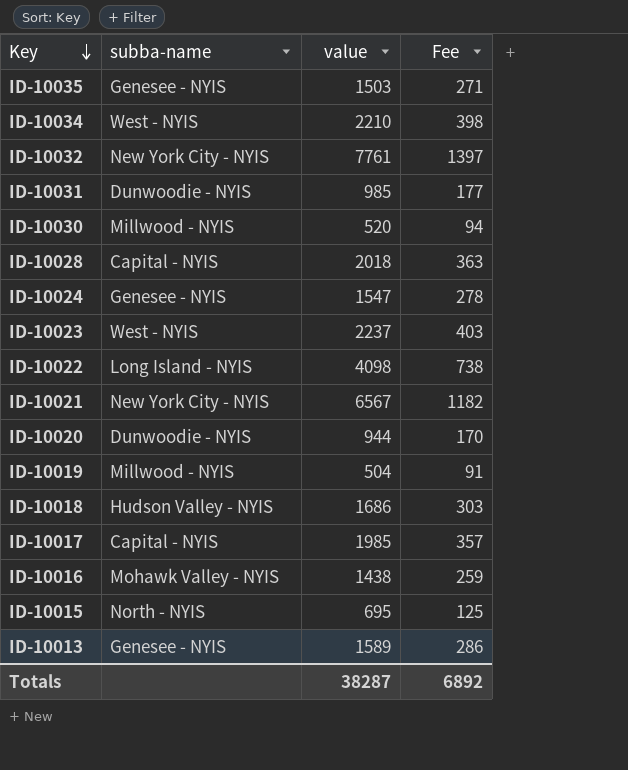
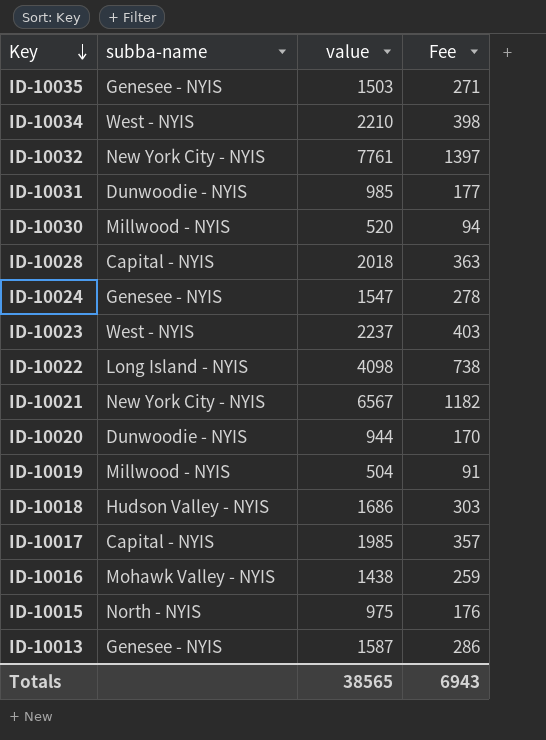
ID-10015 | value: 695 -> 975
ID-10015 | Fee: 125 -> 176
ID-10013 | value: 1589 -> 1587
Totals | value: 38287 -> 38565
Totals | Fee: 6892 -> 6943

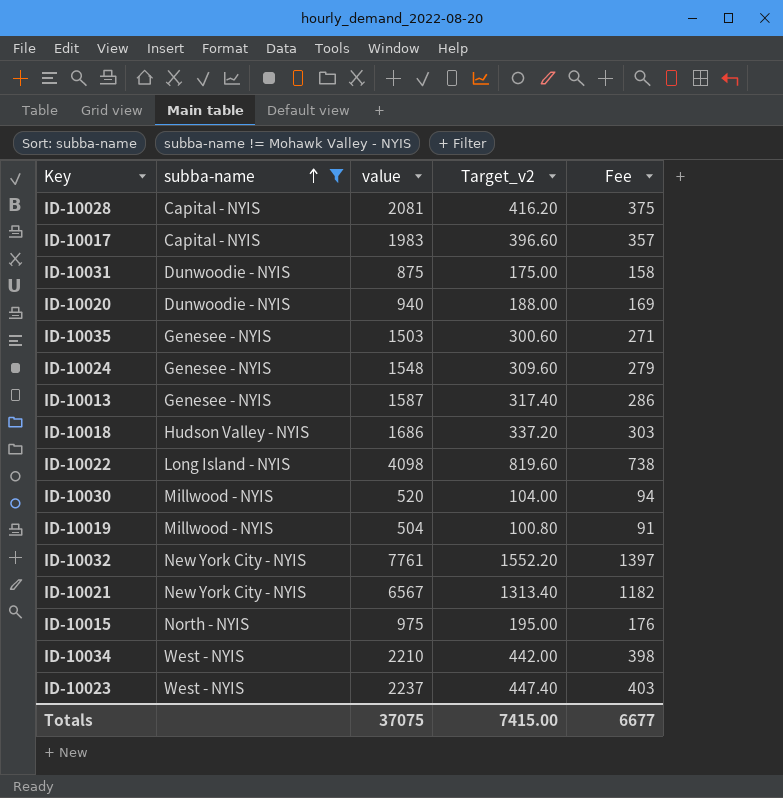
filter: none -> subba-name != Mohawk Valley - NYIS
row order: Key descending -> subba-name ascending
column Target_v2 | formula: none -> [value] * 0.2
ID-10028 | value: 2018 -> 2081
ID-10028 | Fee: 363 -> 375
ID-10017 | value: 1985 -> 1983
ID-10031 | value: 985 -> 875
ID-10031 | Fee: 177 -> 158
ID-10020 | value: 944 -> 940
ID-10020 | Fee: 170 -> 169
ID-10024 | value: 1547 -> 1548
ID-10024 | Fee: 278 -> 279
Totals | value: 38565 -> 37075
Totals | Fee: 6943 -> 6677

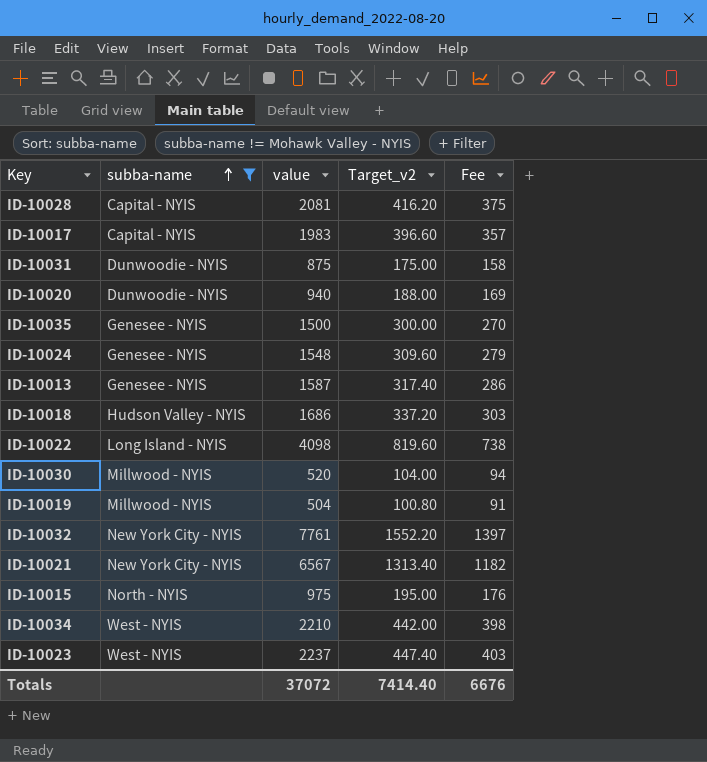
ID-10035 | value: 1503 -> 1500
ID-10035 | Target_v2: 300.60 -> 300.00
ID-10035 | Fee: 271 -> 270
Totals | value: 37075 -> 37072
Totals | Target_v2: 7415.00 -> 7414.40
Totals | Fee: 6677 -> 6676

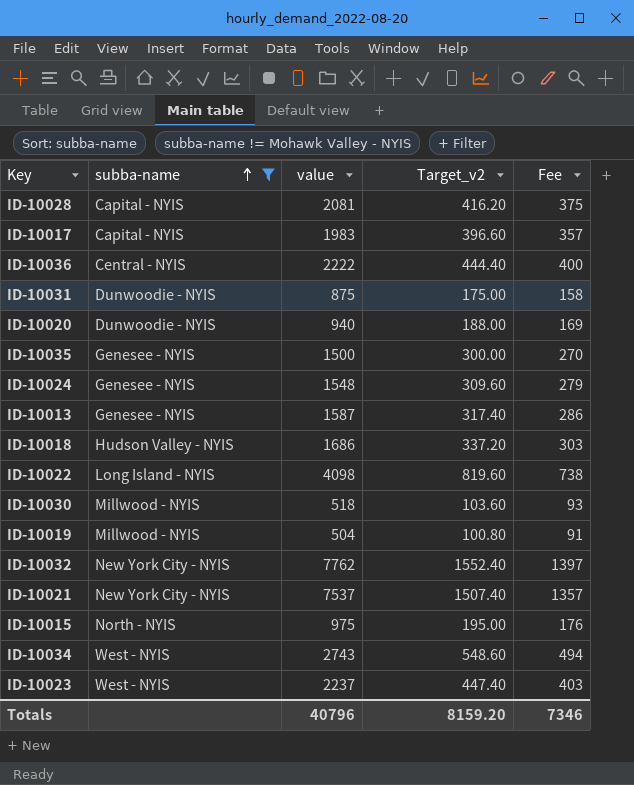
row ID-10036: none -> Central - NYIS | 2222 | 444.40 | 400
ID-10030 | value: 520 -> 518
ID-10030 | Target_v2: 104.00 -> 103.60
ID-10030 | Fee: 94 -> 93
ID-10032 | value: 7761 -> 7762
ID-10032 | Target_v2: 1552.20 -> 1552.40
ID-10021 | value: 6567 -> 7537
ID-10021 | Target_v2: 1313.40 -> 1507.40
ID-10021 | Fee: 1182 -> 1357
ID-10034 | value: 2210 -> 2743
ID-10034 | Target_v2: 442.00 -> 548.60
ID-10034 | Fee: 398 -> 494
Totals | value: 37072 -> 40796
Totals | Target_v2: 7414.40 -> 8159.20
Totals | Fee: 6676 -> 7346

